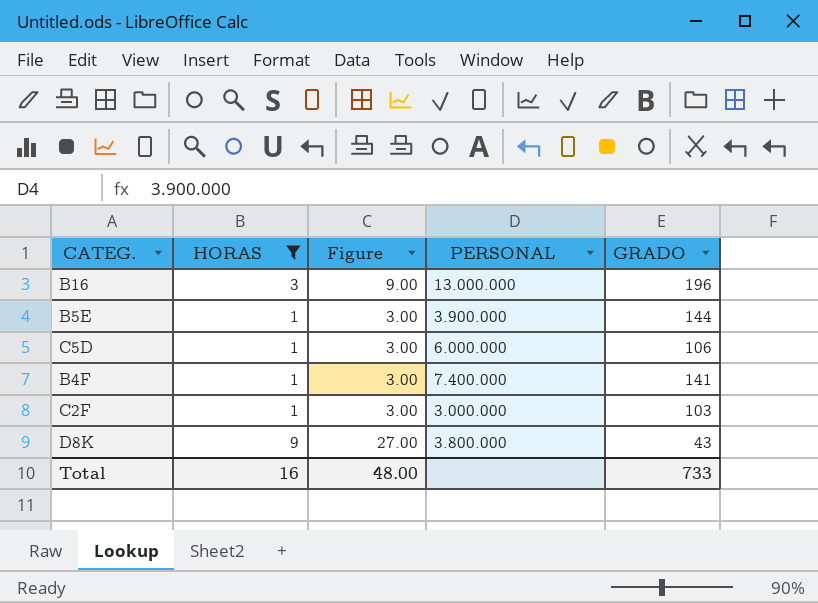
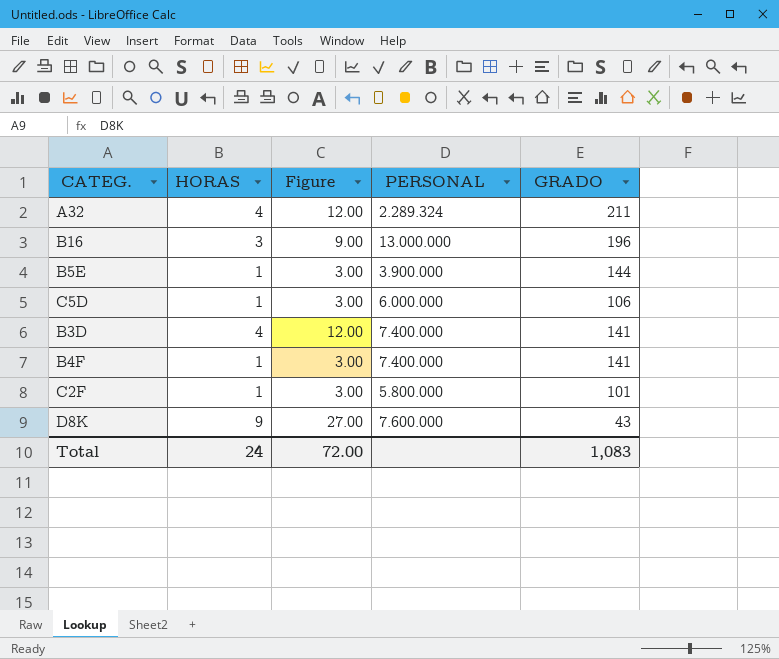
filter: HORAS != 4 -> none
C2F | PERSONAL: 3.000.000 -> 5.800.000
C2F | GRADO: 103 -> 101
D8K | PERSONAL: 3.800.000 -> 7.600.000
Total | HORAS: 16 -> 24
Total | Figure: 48.00 -> 72.00
Total | GRADO: 733 -> 1,083

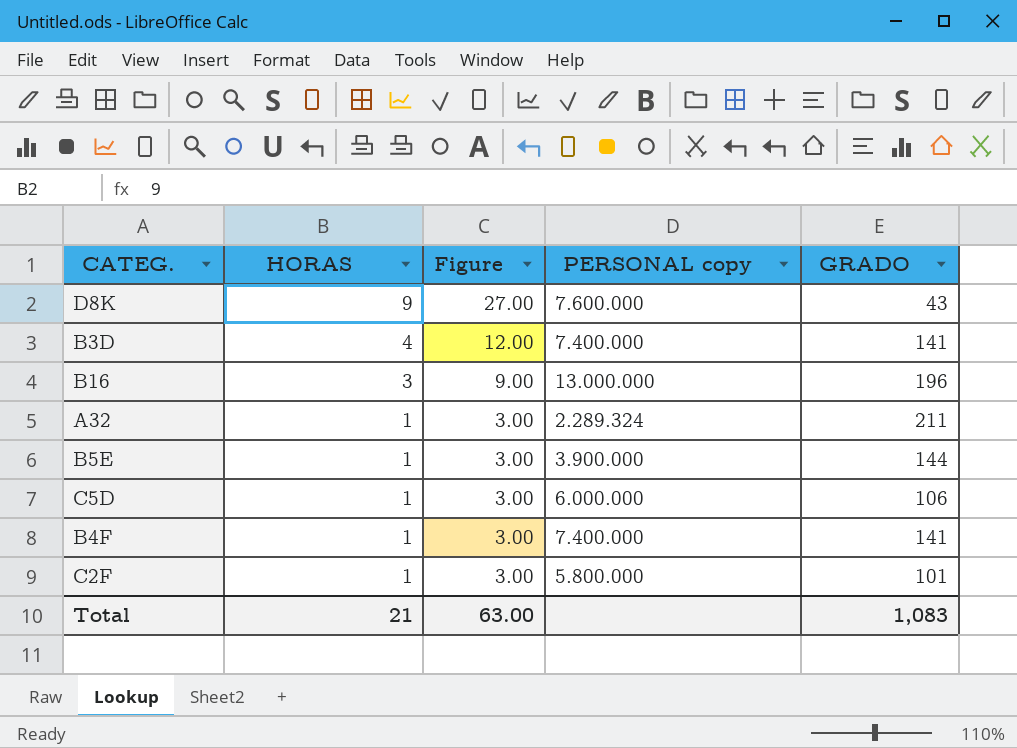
row order: none -> HORAS descending
column name: PERSONAL -> PERSONAL copy
A32 | HORAS: 4 -> 1
A32 | Figure: 12.00 -> 3.00
Total | HORAS: 24 -> 21
Total | Figure: 72.00 -> 63.00

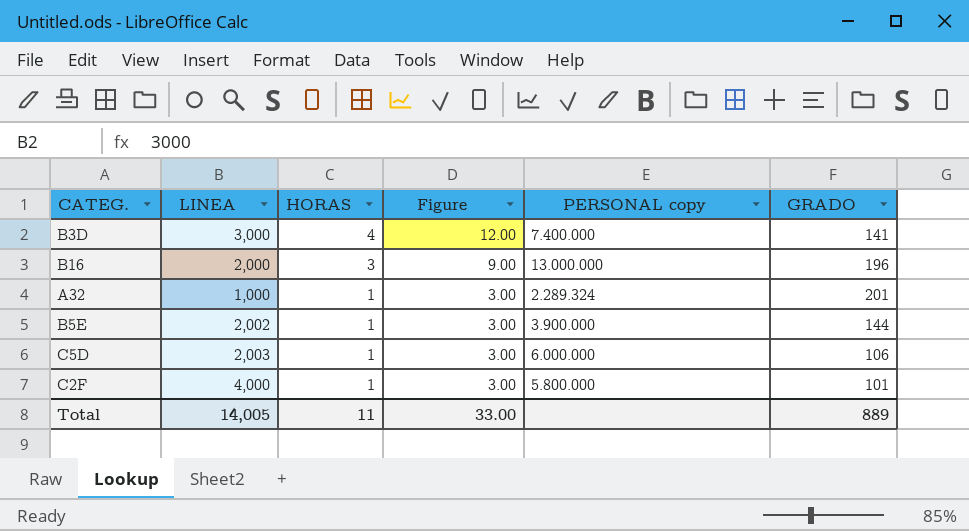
column LINEA | position: none -> 2
row D8K: 9 | 27.00 | 7.600.000 | 43 -> none
row B4F: 1 | 3.00 | 7.400.000 | 141 -> none
A32 | GRADO: 211 -> 201
Total | HORAS: 21 -> 11
Total | Figure: 63.00 -> 33.00
Total | GRADO: 1,083 -> 889

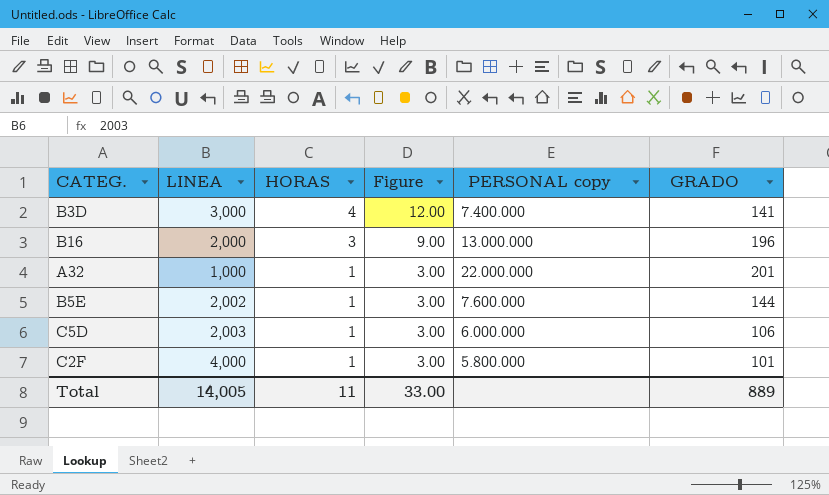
A32 | PERSONAL copy: 2.289.324 -> 22.000.000
B5E | PERSONAL copy: 3.900.000 -> 7.600.000

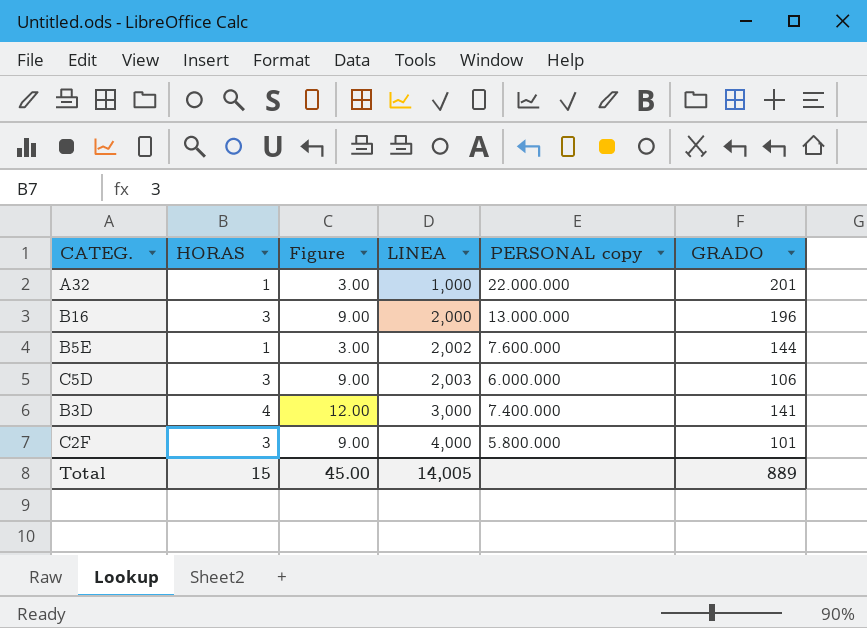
row order: HORAS descending -> LINEA ascending
column LINEA | position: 2 -> 4
C5D | HORAS: 1 -> 3
C5D | Figure: 3.00 -> 9.00
C2F | HORAS: 1 -> 3
C2F | Figure: 3.00 -> 9.00
Total | HORAS: 11 -> 15
Total | Figure: 33.00 -> 45.00

